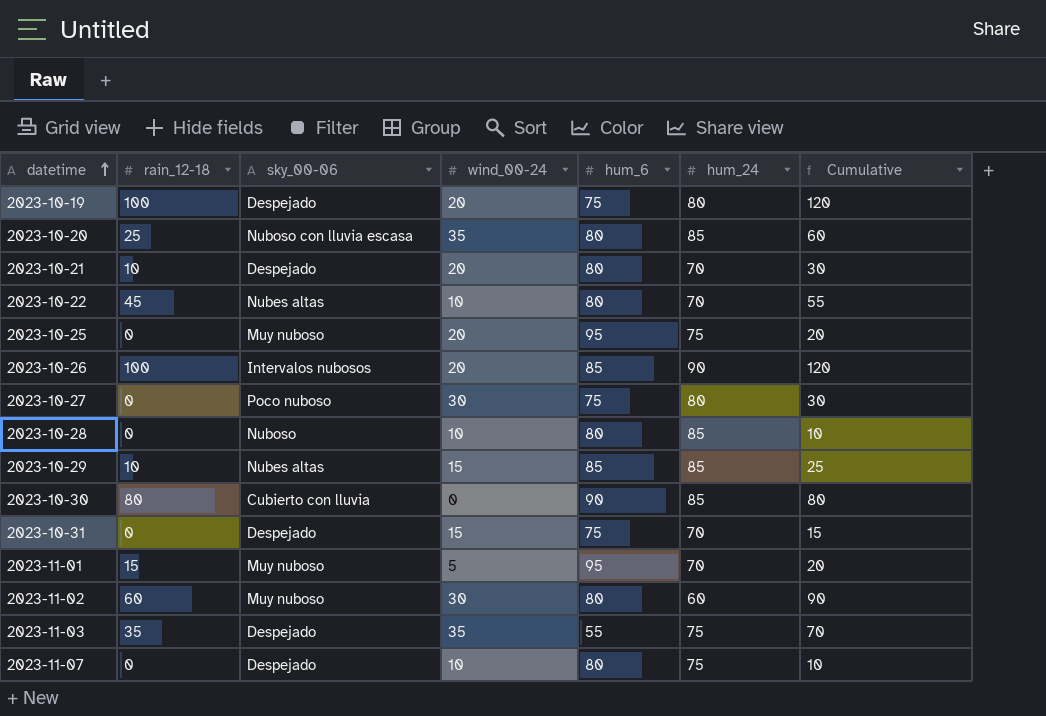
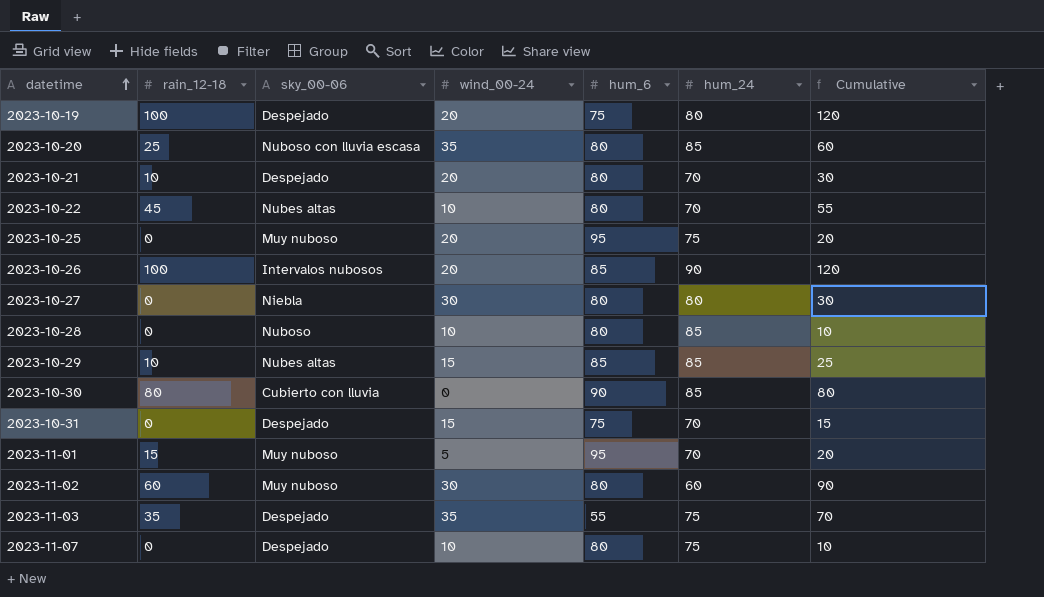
2023-10-27 | sky_00-06: Poco nuboso -> Niebla
2023-10-27 | hum_6: 75 -> 80

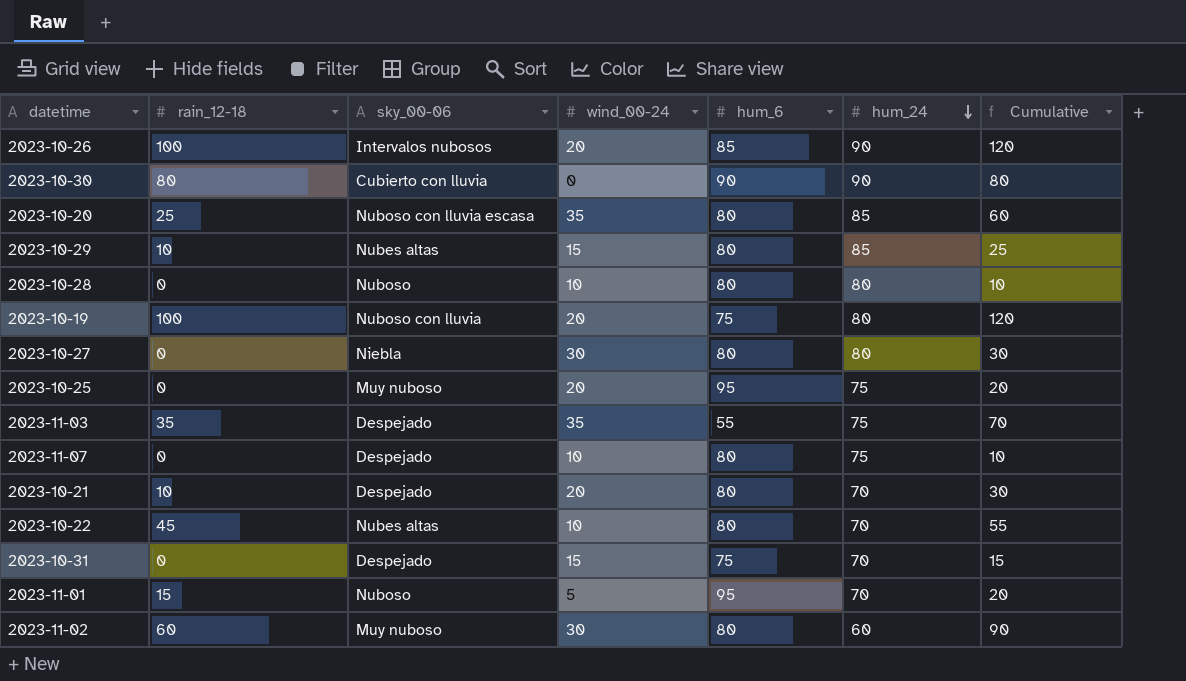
row order: datetime ascending -> hum_24 descending
2023-10-30 | hum_24: 85 -> 90
2023-10-29 | hum_6: 85 -> 80
2023-10-28 | hum_24: 85 -> 80
2023-10-19 | sky_00-06: Despejado -> Nuboso con lluvia
2023-11-01 | sky_00-06: Muy nuboso -> Nuboso

